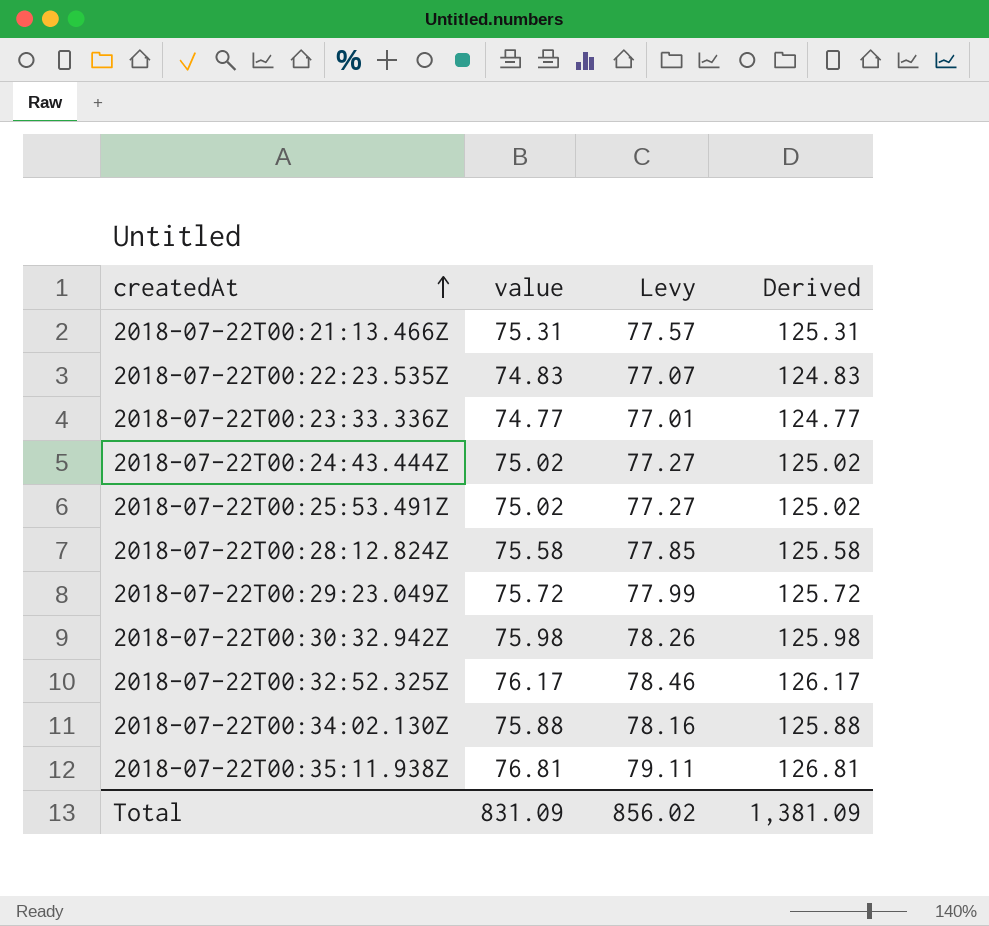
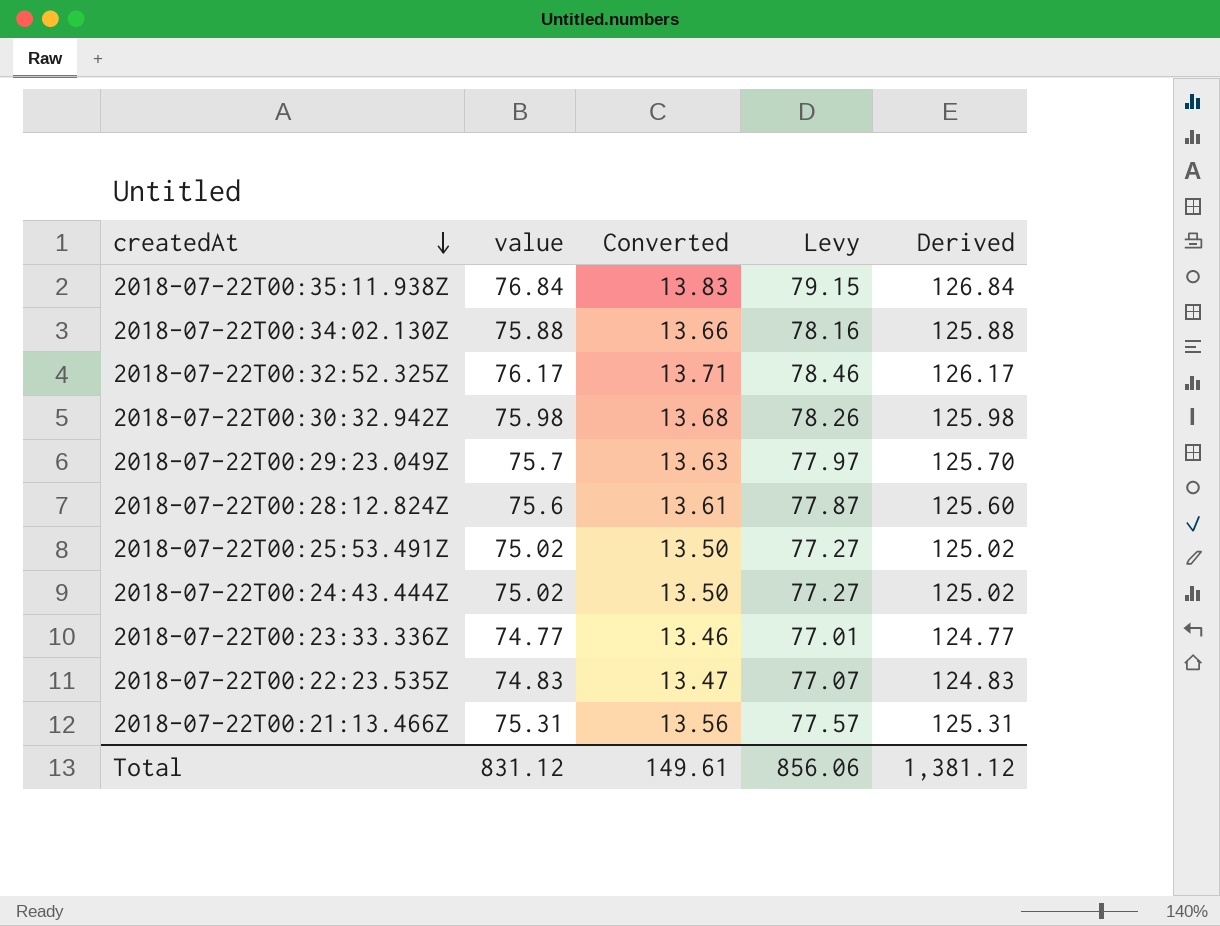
row order: createdAt ascending -> createdAt descending
column Converted | formula: none -> [value] * 0.18
2018-07-22T00:35:11.938Z | value: 76.81 -> 76.84
2018-07-22T00:35:11.938Z | Levy: 79.11 -> 79.15
2018-07-22T00:35:11.938Z | Derived: 126.81 -> 126.84
2018-07-22T00:29:23.049Z | value: 75.72 -> 75.7
2018-07-22T00:29:23.049Z | Levy: 77.99 -> 77.97
2018-07-22T00:29:23.049Z | Derived: 125.72 -> 125.70
2018-07-22T00:28:12.824Z | value: 75.58 -> 75.6
2018-07-22T00:28:12.824Z | Levy: 77.85 -> 77.87
2018-07-22T00:28:12.824Z | Derived: 125.58 -> 125.60
Total | value: 831.09 -> 831.12
Total | Levy: 856.02 -> 856.06
Total | Derived: 1,381.09 -> 1,381.12

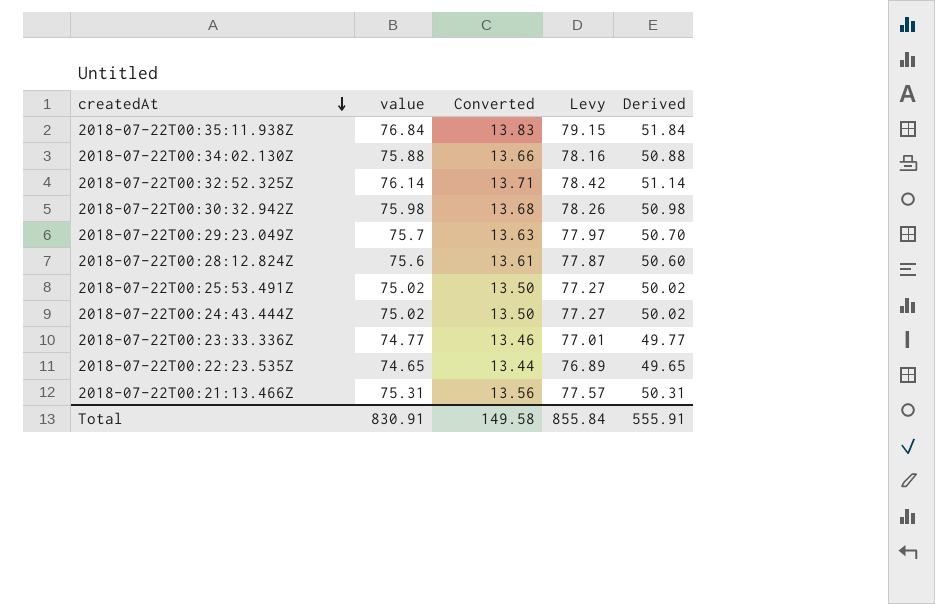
column Derived | formula: [value] + 50 -> [value] - 25
2018-07-22T00:32:52.325Z | value: 76.17 -> 76.14
2018-07-22T00:32:52.325Z | Levy: 78.46 -> 78.42
2018-07-22T00:22:23.535Z | value: 74.83 -> 74.65
2018-07-22T00:22:23.535Z | Converted: 13.47 -> 13.44
2018-07-22T00:22:23.535Z | Levy: 77.07 -> 76.89
Total | value: 831.12 -> 830.91
Total | Converted: 149.61 -> 149.58
Total | Levy: 856.06 -> 855.84
Total | Derived: 1,381.12 -> 555.91

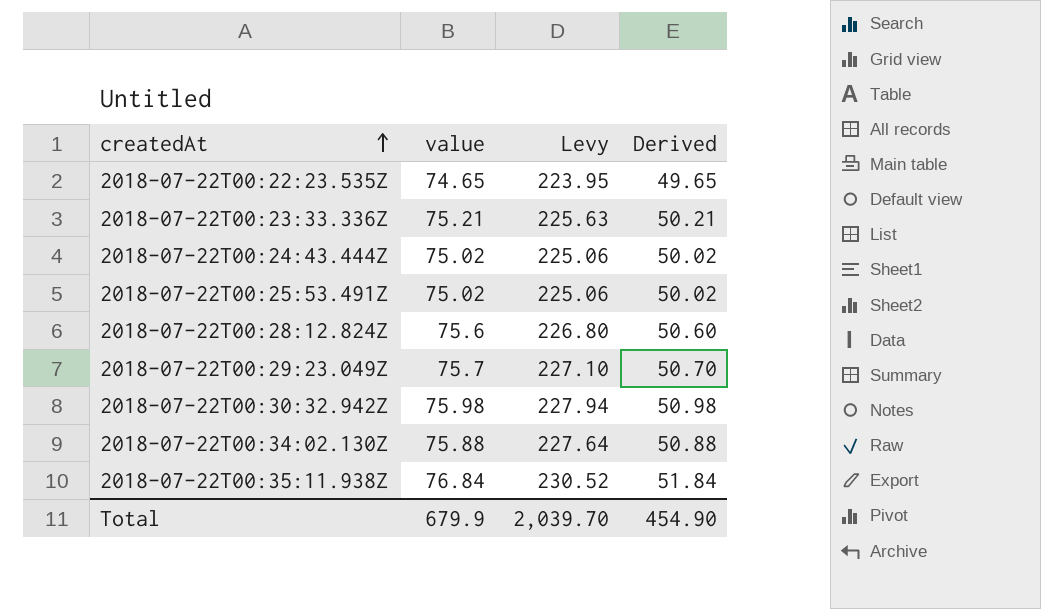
row order: createdAt descending -> createdAt ascending
column Converted | formula: [value] * 0.18 -> none
column Levy | formula: [value] * 1.03 -> [value] * 3
row 2018-07-22T00:32:52.325Z: 76.14 | 13.71 | 78.42 | 51.14 -> none
row 2018-07-22T00:21:13.466Z: 75.31 | 13.56 | 77.57 | 50.31 -> none
2018-07-22T00:23:33.336Z | value: 74.77 -> 75.21
2018-07-22T00:23:33.336Z | Derived: 49.77 -> 50.21
Total | value: 830.91 -> 679.9
Total | Levy: 855.84 -> 2,039.70
Total | Derived: 555.91 -> 454.90

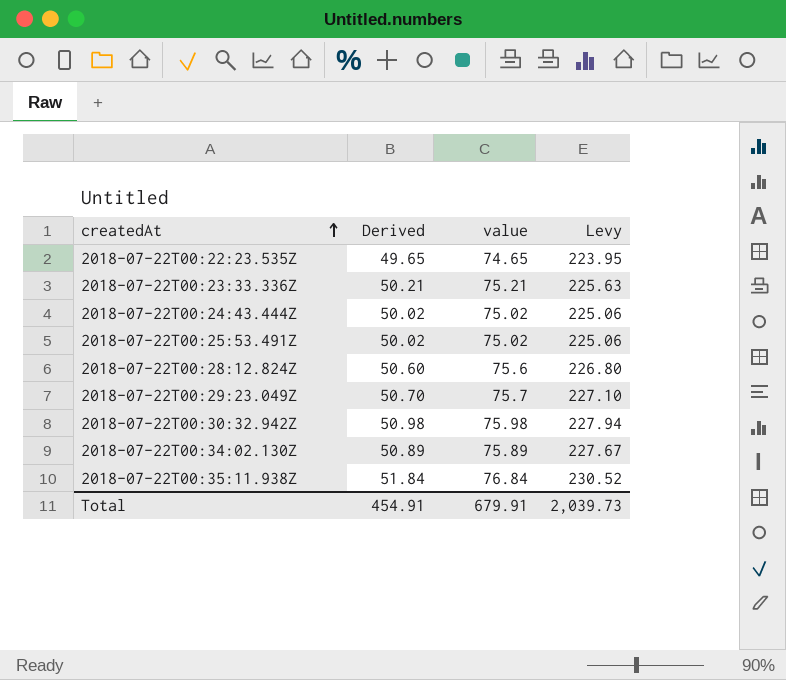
column Derived | position: 4 -> 2
2018-07-22T00:34:02.130Z | Derived: 50.88 -> 50.89
2018-07-22T00:34:02.130Z | value: 75.88 -> 75.89
2018-07-22T00:34:02.130Z | Levy: 227.64 -> 227.67
Total | Derived: 454.90 -> 454.91
Total | value: 679.9 -> 679.91
Total | Levy: 2,039.70 -> 2,039.73

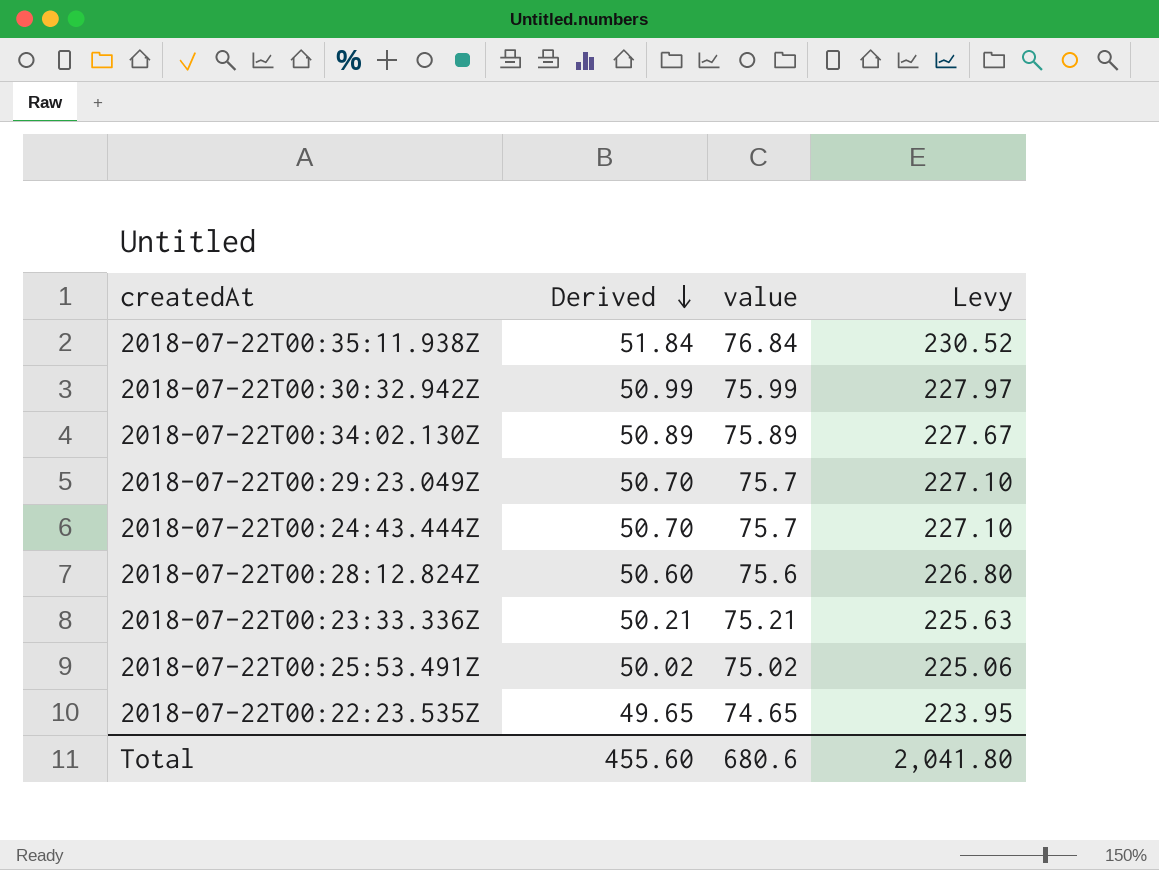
row order: createdAt ascending -> Derived descending
2018-07-22T00:30:32.942Z | Derived: 50.98 -> 50.99
2018-07-22T00:30:32.942Z | value: 75.98 -> 75.99
2018-07-22T00:30:32.942Z | Levy: 227.94 -> 227.97
2018-07-22T00:24:43.444Z | Derived: 50.02 -> 50.70
2018-07-22T00:24:43.444Z | value: 75.02 -> 75.7
2018-07-22T00:24:43.444Z | Levy: 225.06 -> 227.10
Total | Derived: 454.91 -> 455.60
Total | value: 679.91 -> 680.6
Total | Levy: 2,039.73 -> 2,041.80

